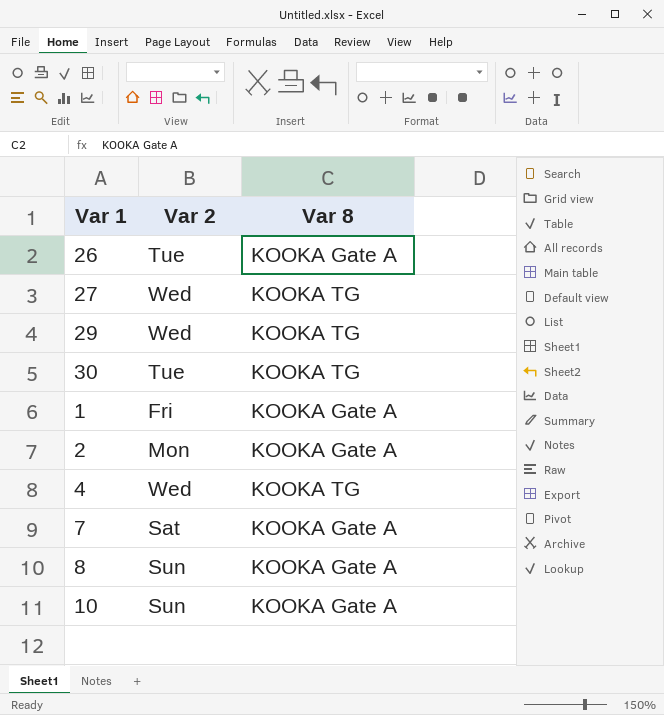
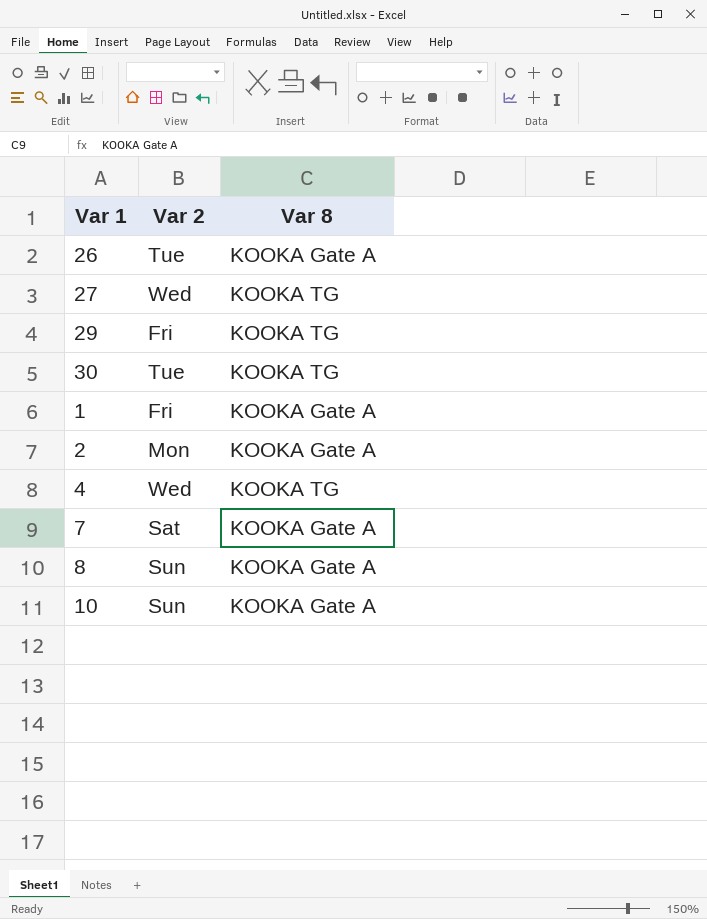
29 | Var 2: Wed -> Fri

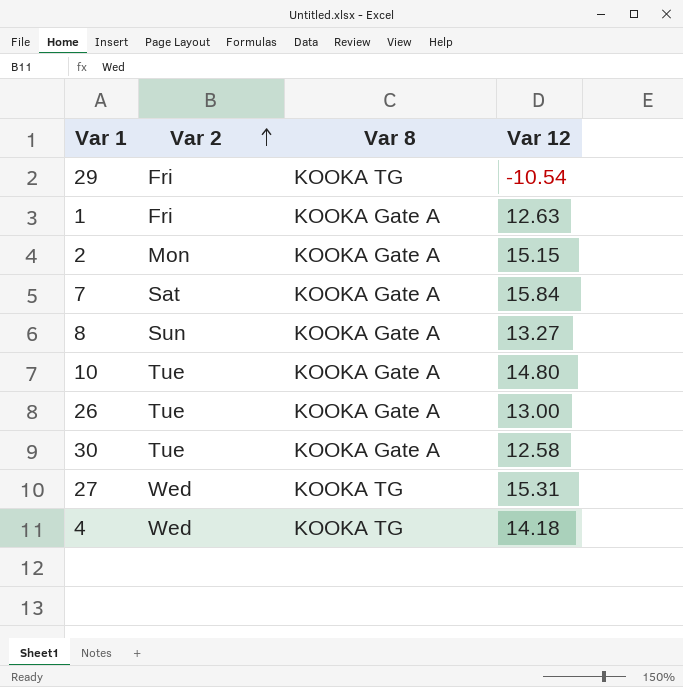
row order: none -> Var 2 ascending
column Var 12 | position: none -> 4
10 | Var 2: Sun -> Tue
30 | Var 8: KOOKA TG -> KOOKA Gate A

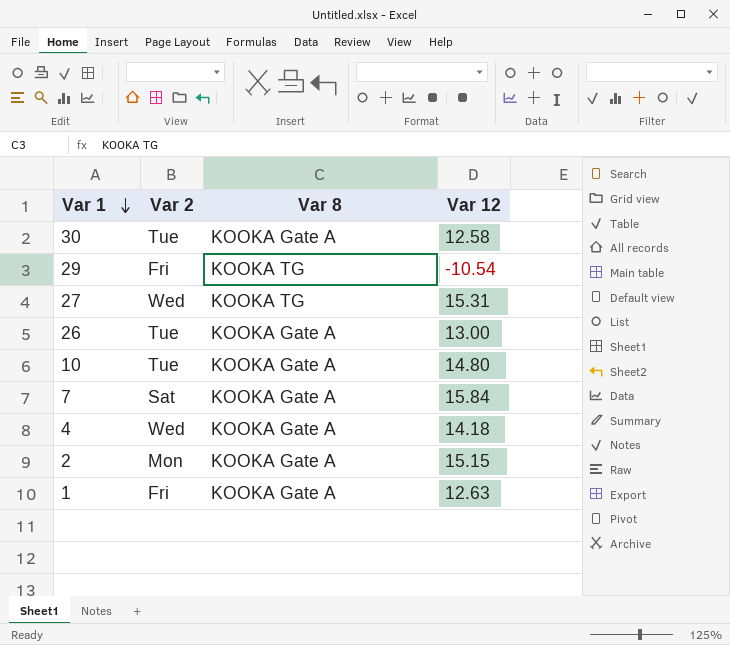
row order: Var 2 ascending -> Var 1 descending
row 8: Sun | KOOKA Gate A | 13.27 -> none
4 | Var 8: KOOKA TG -> KOOKA Gate A

